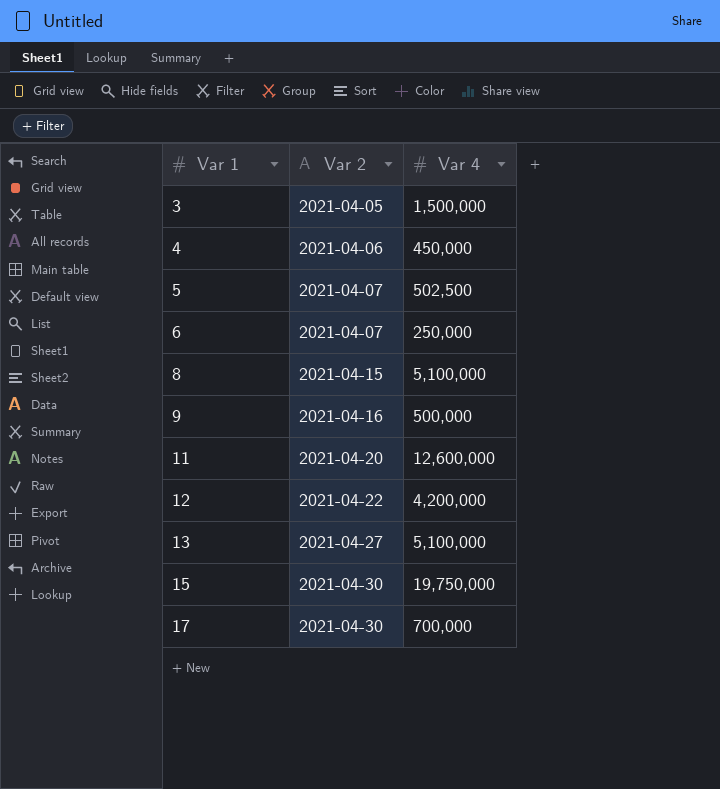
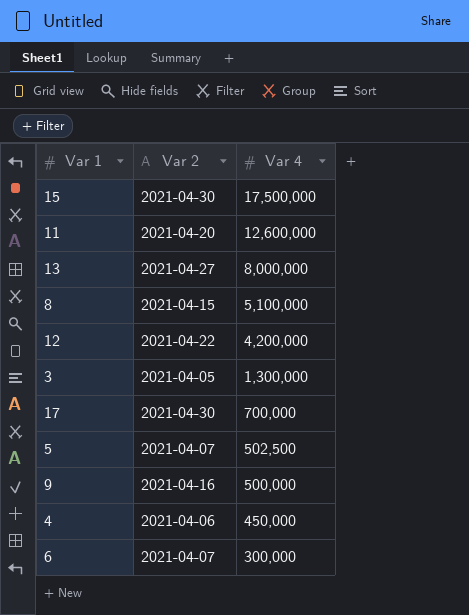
row order: Var 1 ascending -> Var 4 descending
15 | Var 4: 19,750,000 -> 17,500,000
13 | Var 4: 5,100,000 -> 8,000,000
3 | Var 4: 1,500,000 -> 1,300,000
6 | Var 4: 250,000 -> 300,000

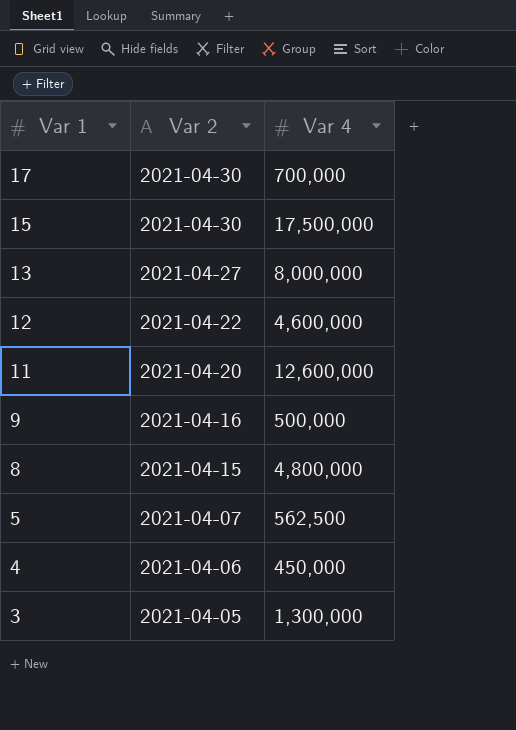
row order: Var 4 descending -> Var 1 descending
row 6: 2021-04-07 | 300,000 -> none
12 | Var 4: 4,200,000 -> 4,600,000
8 | Var 4: 5,100,000 -> 4,800,000
5 | Var 4: 502,500 -> 562,500

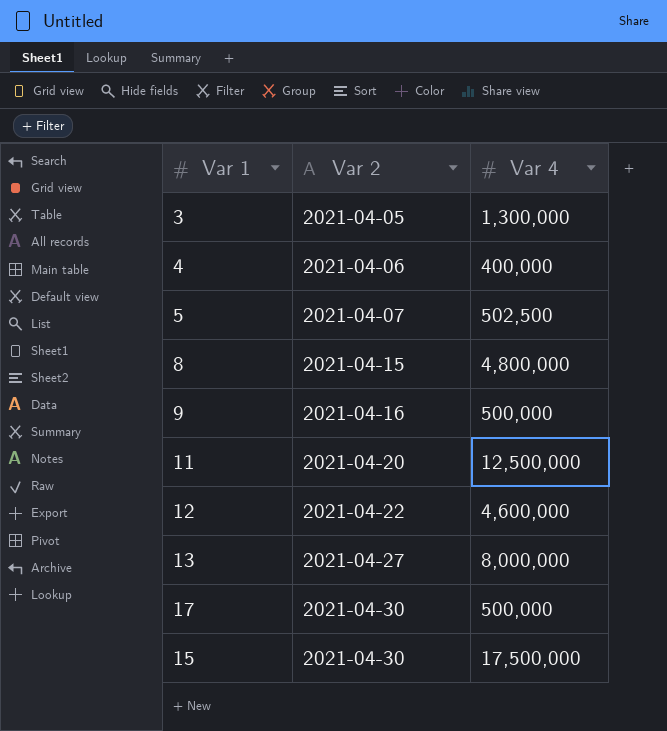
row order: Var 1 descending -> Var 2 ascending
4 | Var 4: 450,000 -> 400,000
5 | Var 4: 562,500 -> 502,500
11 | Var 4: 12,600,000 -> 12,500,000
17 | Var 4: 700,000 -> 500,000

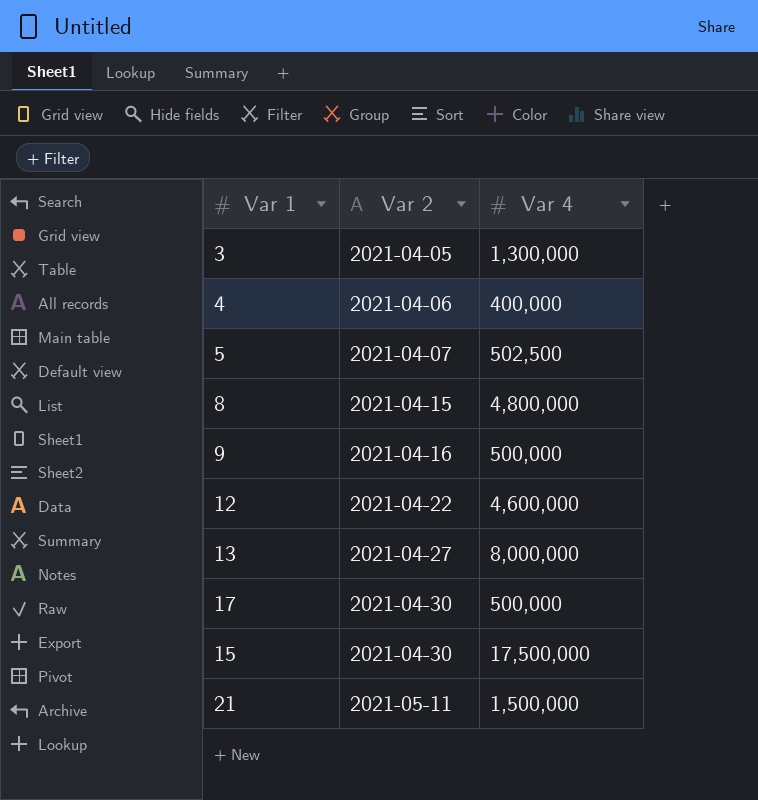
row 11: 2021-04-20 | 12,500,000 -> none
row 21: none -> 2021-05-11 | 1,500,000

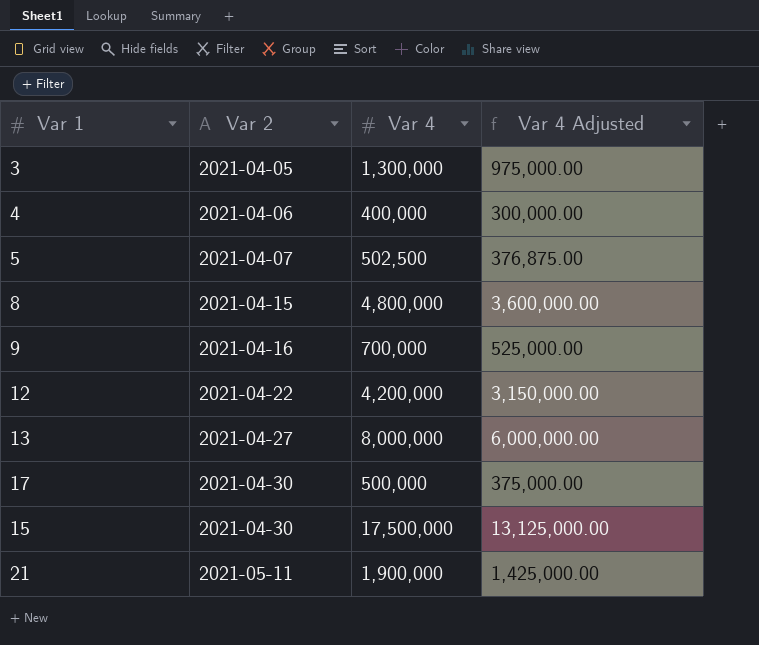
column Var 4 Adjusted | formula: none -> [Var 4] * 0.75
9 | Var 4: 500,000 -> 700,000
12 | Var 4: 4,600,000 -> 4,200,000
21 | Var 4: 1,500,000 -> 1,900,000

